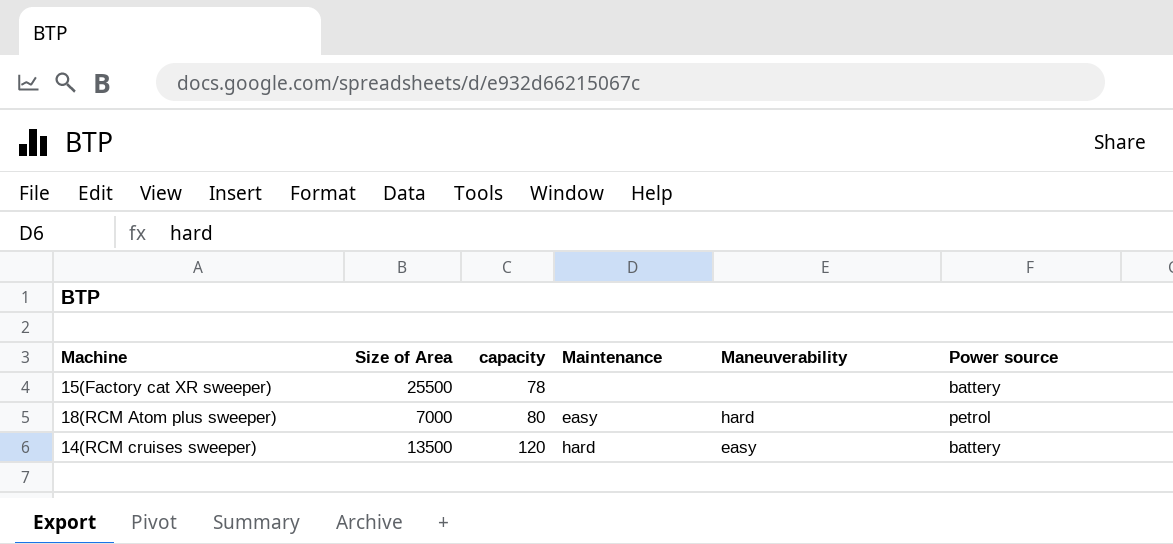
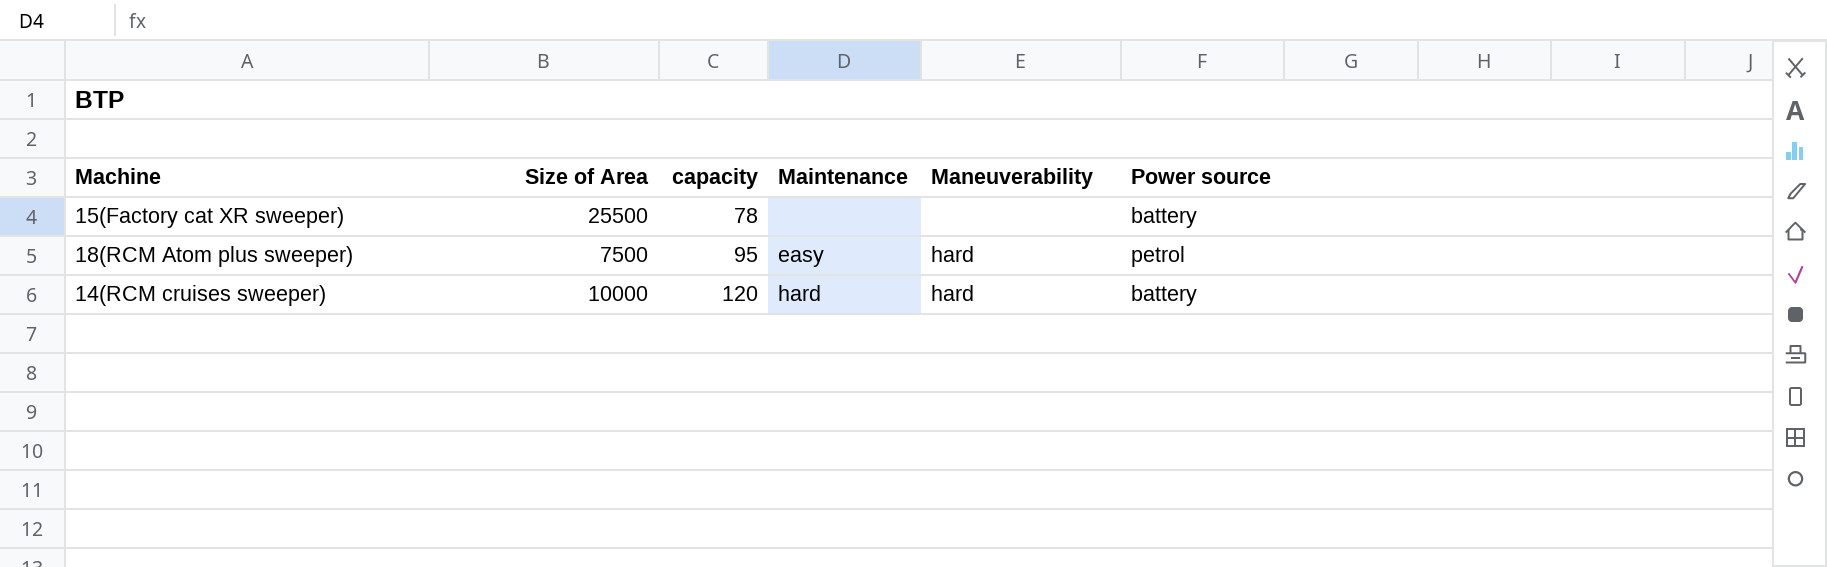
18(RCM Atom plus sweeper) | Size of Area: 7000 -> 7500
18(RCM Atom plus sweeper) | capacity: 80 -> 95
14(RCM cruises sweeper) | Size of Area: 13500 -> 10000
14(RCM cruises sweeper) | Maneuverability: easy -> hard

